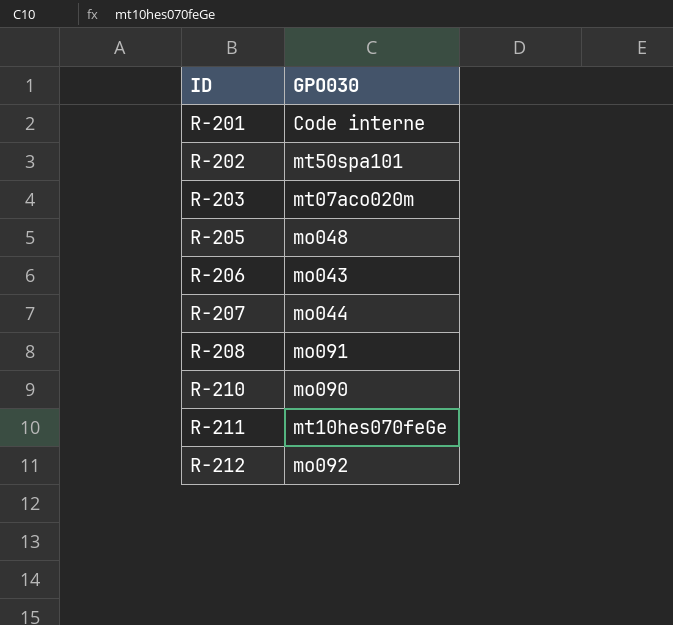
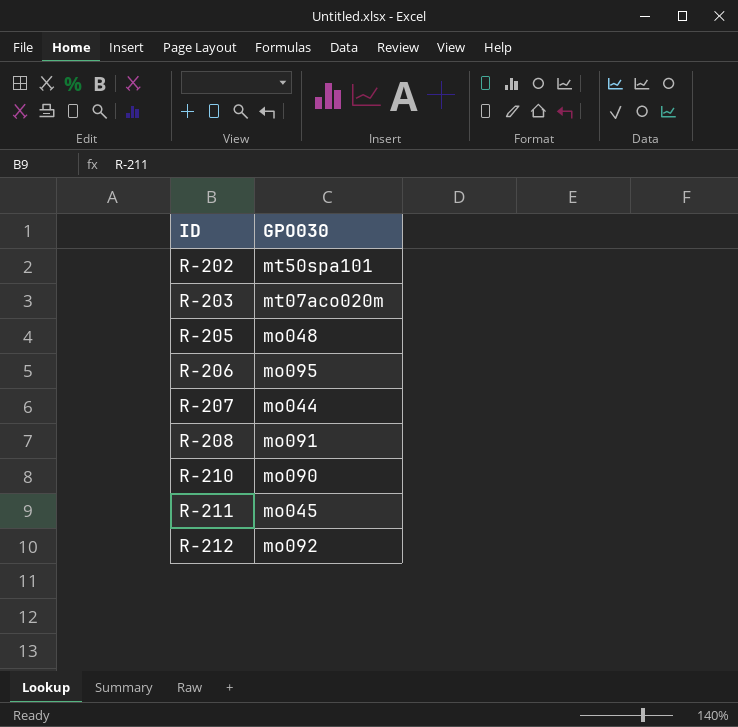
row R-201: Code interne -> none
R-206 | GPO030: mo043 -> mo095
R-211 | GPO030: mt10hes070feGe -> mo045

